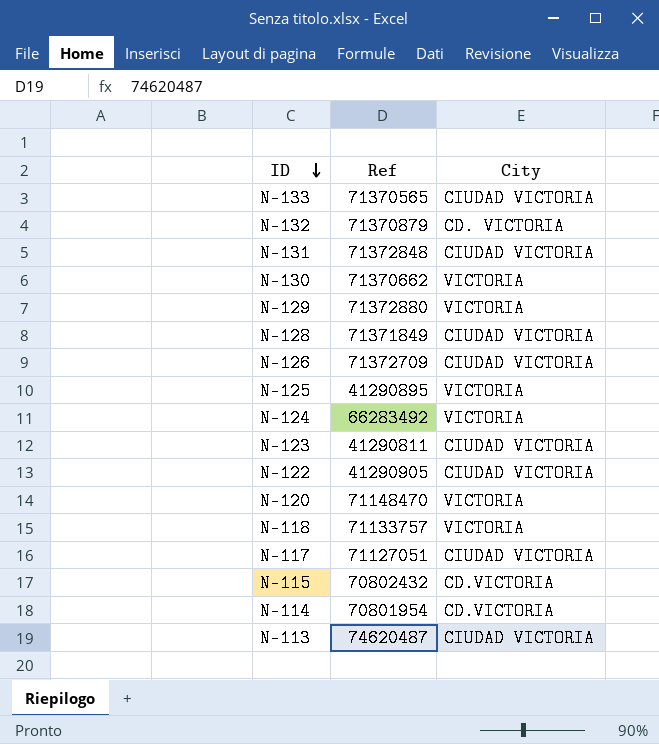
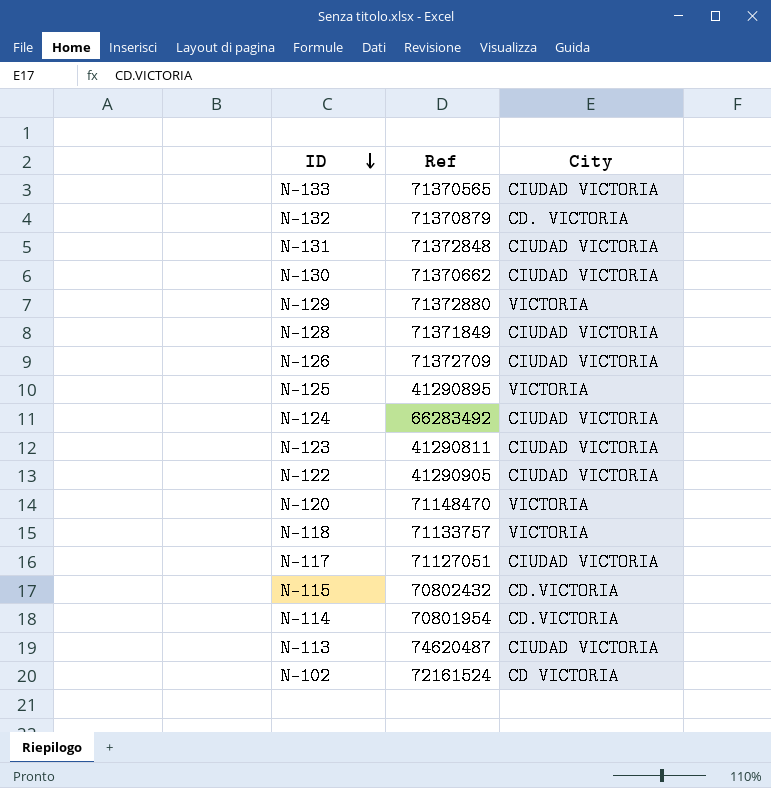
N-130 | City: VICTORIA -> CIUDAD VICTORIA
N-124 | City: VICTORIA -> CIUDAD VICTORIA
row N-102: none -> 72161524 | CD VICTORIA

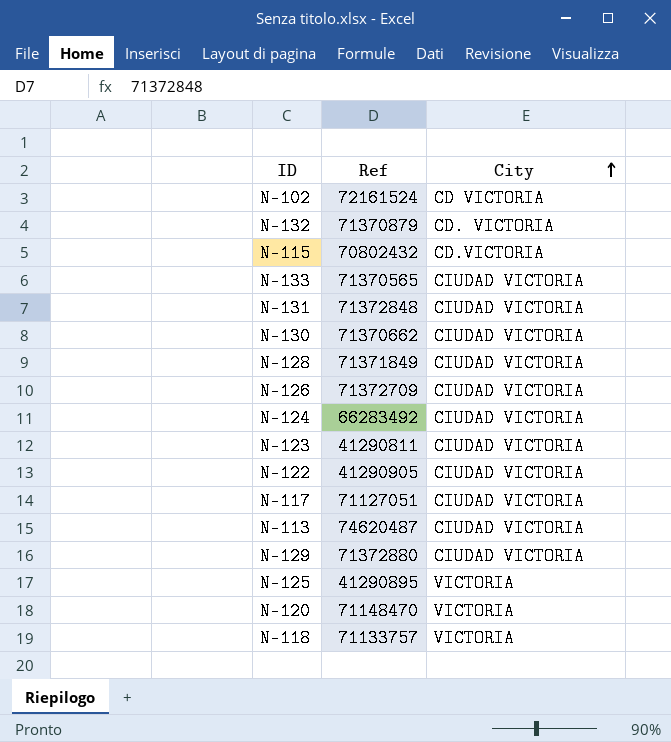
row order: ID descending -> City ascending
row N-114: 70801954 | CD.VICTORIA -> none
N-129 | City: VICTORIA -> CIUDAD VICTORIA

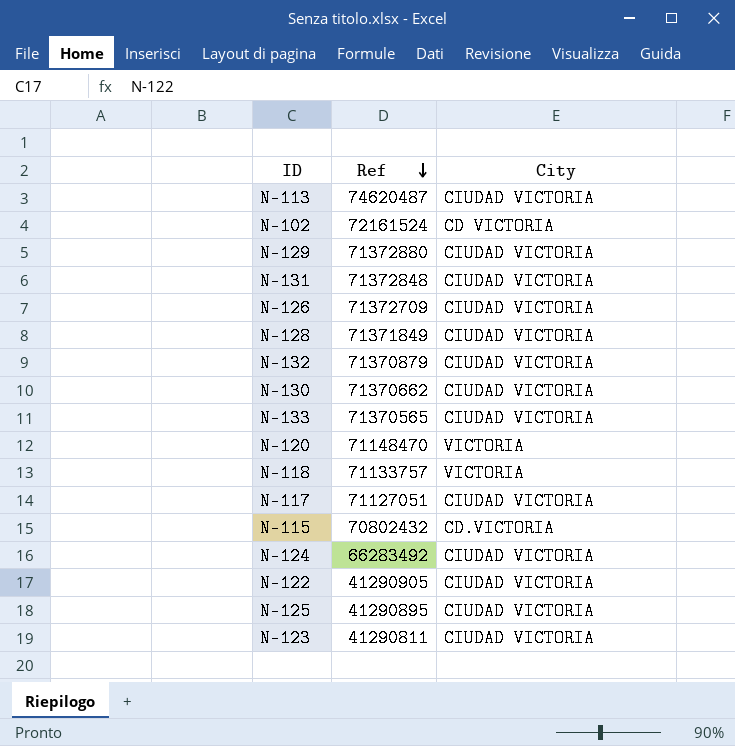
row order: City ascending -> Ref descending
N-132 | City: CD. VICTORIA -> CIUDAD VICTORIA
N-125 | City: VICTORIA -> CIUDAD VICTORIA

